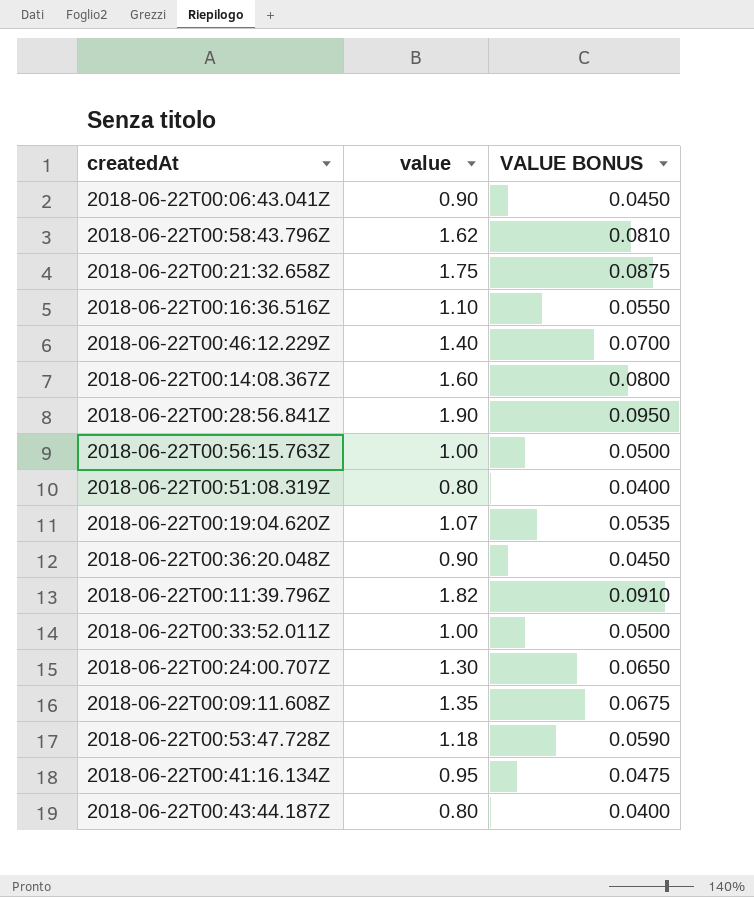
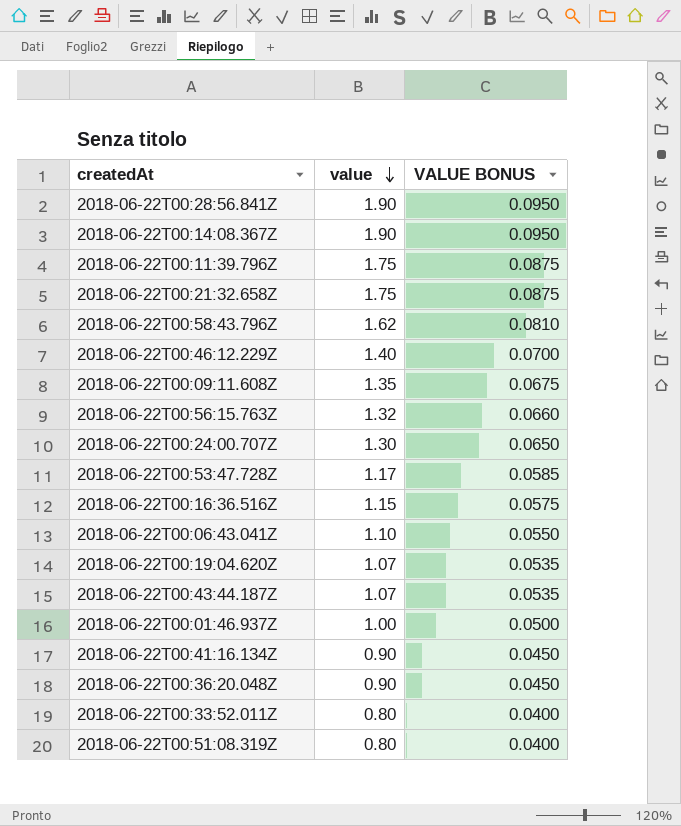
row order: none -> value descending
2018-06-22T00:14:08.367Z | value: 1.60 -> 1.90
2018-06-22T00:14:08.367Z | VALUE BONUS: 0.0800 -> 0.0950
2018-06-22T00:11:39.796Z | value: 1.82 -> 1.75
2018-06-22T00:11:39.796Z | VALUE BONUS: 0.0910 -> 0.0875
2018-06-22T00:56:15.763Z | value: 1.00 -> 1.32
2018-06-22T00:56:15.763Z | VALUE BONUS: 0.0500 -> 0.0660
2018-06-22T00:53:47.728Z | value: 1.18 -> 1.17
2018-06-22T00:53:47.728Z | VALUE BONUS: 0.0590 -> 0.0585
2018-06-22T00:16:36.516Z | value: 1.10 -> 1.15
2018-06-22T00:16:36.516Z | VALUE BONUS: 0.0550 -> 0.0575
2018-06-22T00:06:43.041Z | value: 0.90 -> 1.10
2018-06-22T00:06:43.041Z | VALUE BONUS: 0.0450 -> 0.0550
2018-06-22T00:43:44.187Z | value: 0.80 -> 1.07
2018-06-22T00:43:44.187Z | VALUE BONUS: 0.0400 -> 0.0535
row 2018-06-22T00:01:46.937Z: none -> 1.00 | 0.0500
2018-06-22T00:41:16.134Z | value: 0.95 -> 0.90
2018-06-22T00:41:16.134Z | VALUE BONUS: 0.0475 -> 0.0450
2018-06-22T00:33:52.011Z | value: 1.00 -> 0.80
2018-06-22T00:33:52.011Z | VALUE BONUS: 0.0500 -> 0.0400

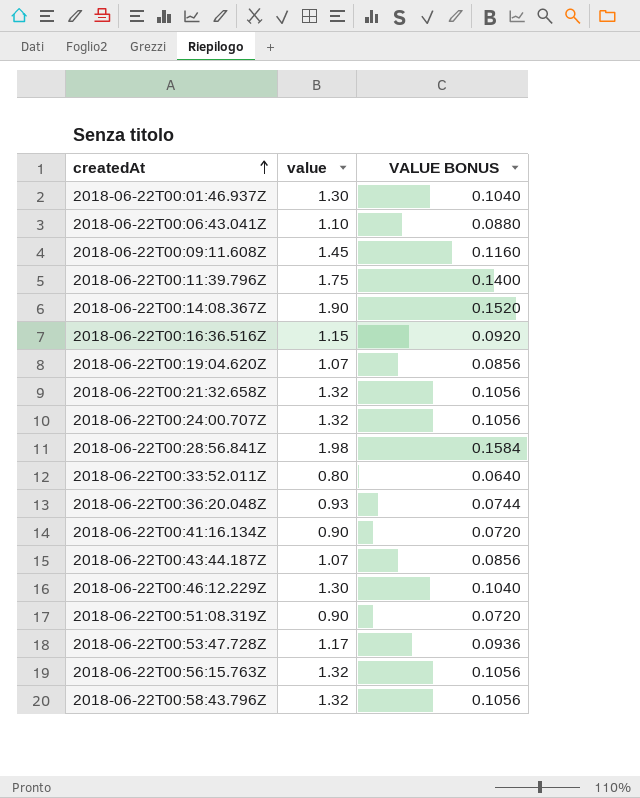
row order: value descending -> createdAt ascending
column VALUE BONUS | formula: [value] * 0.05 -> [value] * 0.08
2018-06-22T00:01:46.937Z | value: 1.00 -> 1.30
2018-06-22T00:09:11.608Z | value: 1.35 -> 1.45
2018-06-22T00:21:32.658Z | value: 1.75 -> 1.32
2018-06-22T00:24:00.707Z | value: 1.30 -> 1.32
2018-06-22T00:28:56.841Z | value: 1.90 -> 1.98
2018-06-22T00:36:20.048Z | value: 0.90 -> 0.93
2018-06-22T00:46:12.229Z | value: 1.40 -> 1.30
2018-06-22T00:51:08.319Z | value: 0.80 -> 0.90
2018-06-22T00:58:43.796Z | value: 1.62 -> 1.32

